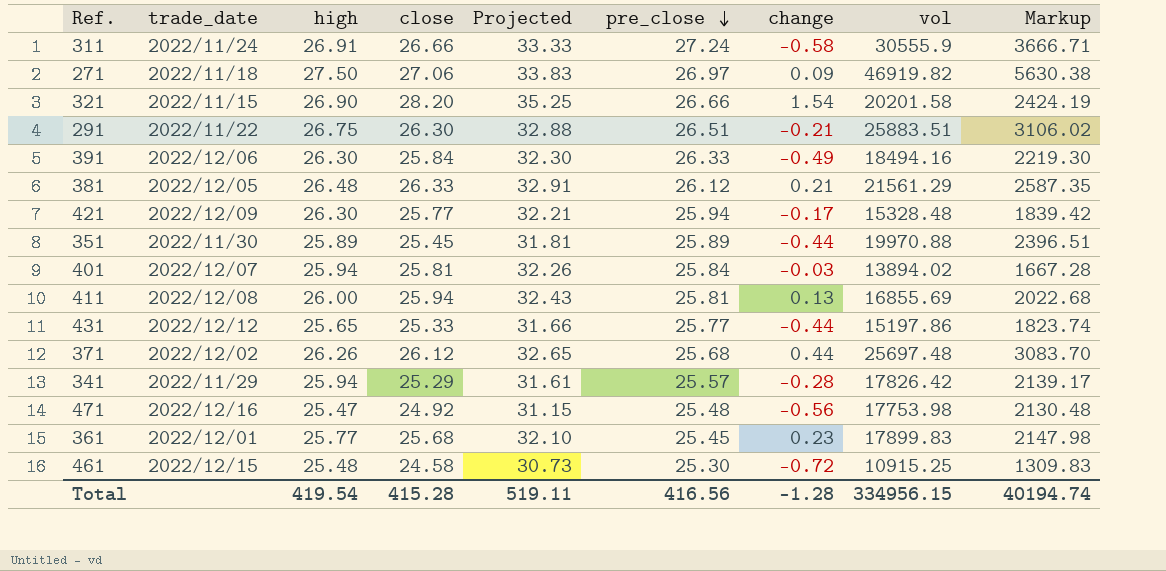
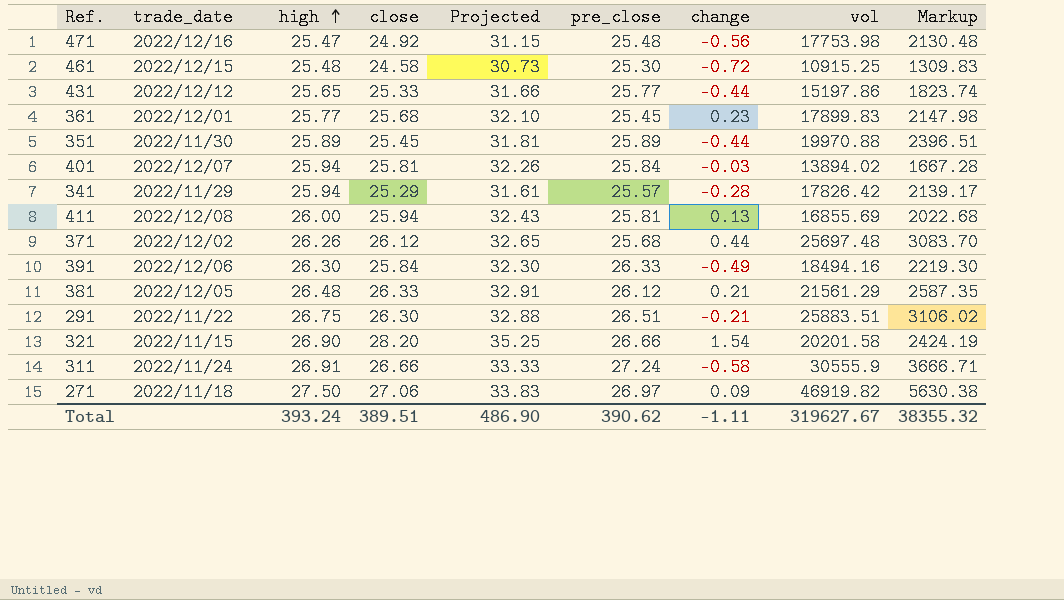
row order: pre_close descending -> high ascending
row 421: 2022/12/09 | 26.30 | 25.77 | 32.21 | 25.94 | -0.17 | 15328.48 | 1839.42 -> none
Total | high: 419.54 -> 393.24
Total | close: 415.28 -> 389.51
Total | Projected: 519.11 -> 486.90
Total | pre_close: 416.56 -> 390.62
Total | change: -1.28 -> -1.11
Total | vol: 334956.15 -> 319627.67
Total | Markup: 40194.74 -> 38355.32

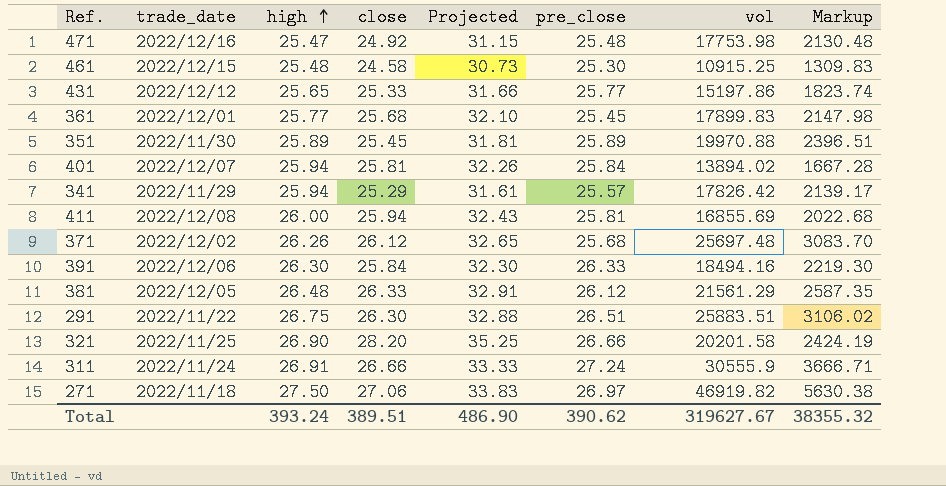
column change | formula: [close] - [pre_close] -> none
321 | trade_date: 2022/11/15 -> 2022/11/25

